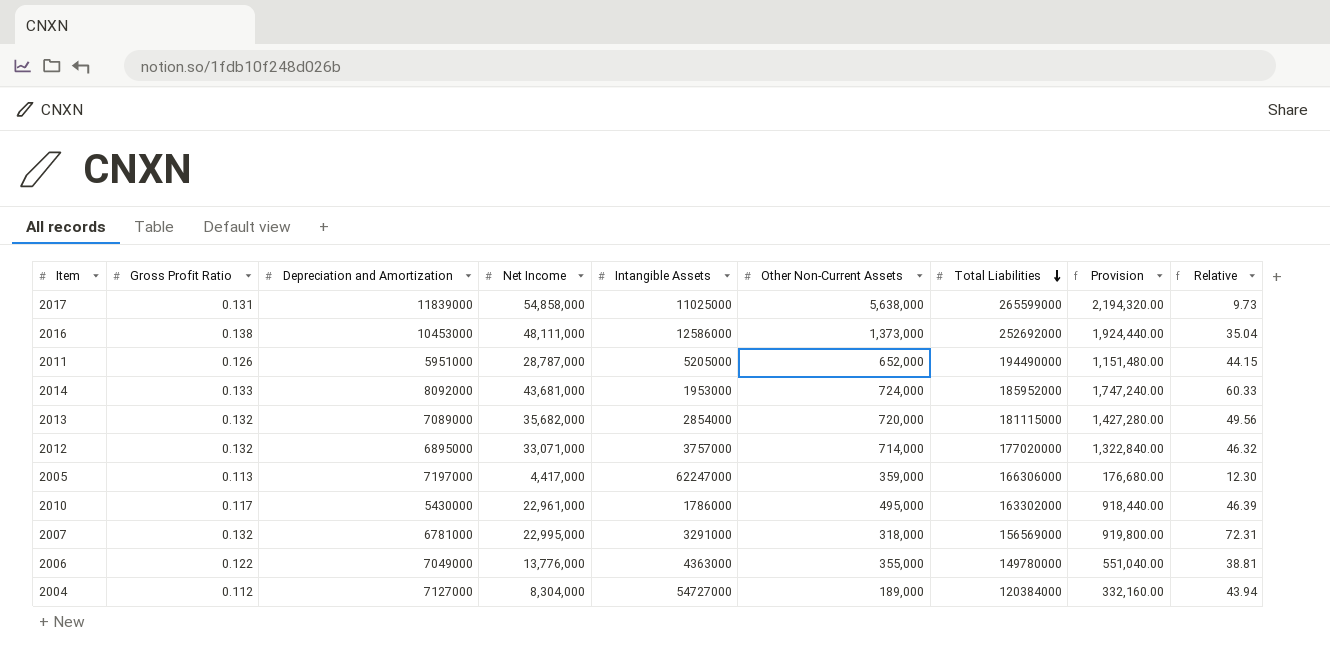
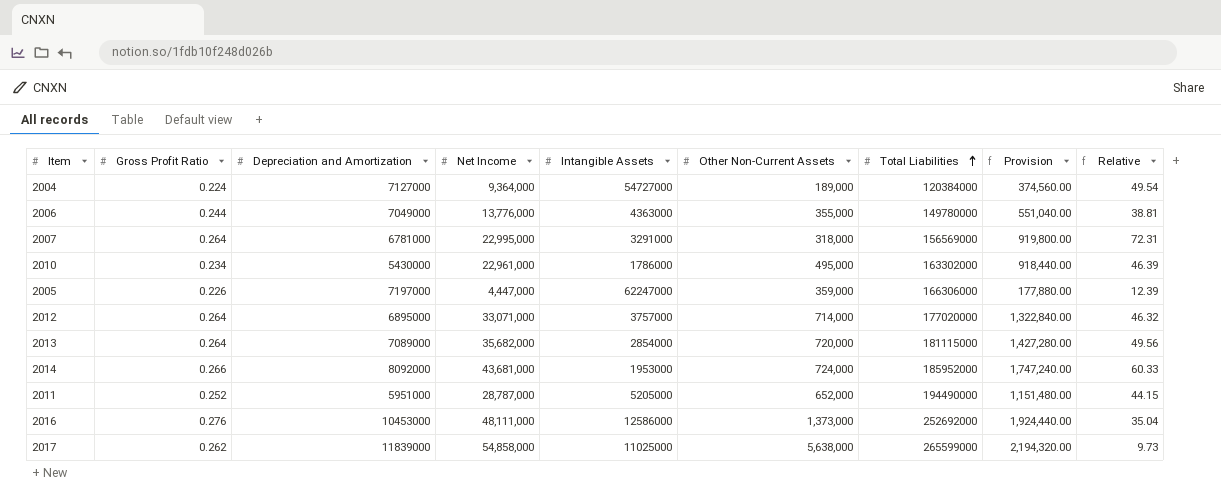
row order: Total Liabilities descending -> Total Liabilities ascending
2004 | Gross Profit Ratio: 0.112 -> 0.224
2004 | Net Income: 8,304,000 -> 9,364,000
2004 | Provision: 332,160.00 -> 374,560.00
2004 | Relative: 43.94 -> 49.54
2006 | Gross Profit Ratio: 0.122 -> 0.244
2007 | Gross Profit Ratio: 0.132 -> 0.264
2010 | Gross Profit Ratio: 0.117 -> 0.234
2005 | Gross Profit Ratio: 0.113 -> 0.226
2005 | Net Income: 4,417,000 -> 4,447,000
2005 | Provision: 176,680.00 -> 177,880.00
2005 | Relative: 12.30 -> 12.39
2012 | Gross Profit Ratio: 0.132 -> 0.264
2013 | Gross Profit Ratio: 0.132 -> 0.264
2014 | Gross Profit Ratio: 0.133 -> 0.266
2011 | Gross Profit Ratio: 0.126 -> 0.252
2016 | Gross Profit Ratio: 0.138 -> 0.276
2017 | Gross Profit Ratio: 0.131 -> 0.262

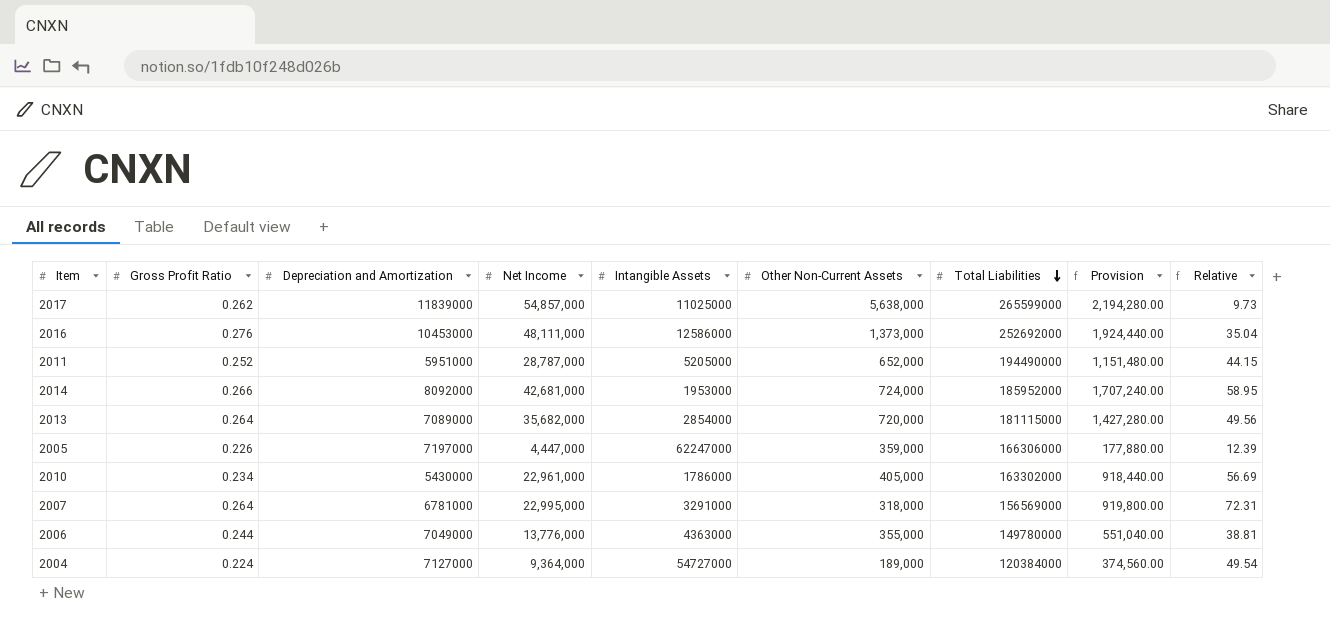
row order: Total Liabilities ascending -> Total Liabilities descending
row 2012: 0.264 | 6895000 | 33,071,000 | 3757000 | 714,000 | 177020000 | 1,322,840.00 | 46.32 -> none
2017 | Net Income: 54,858,000 -> 54,857,000
2017 | Provision: 2,194,320.00 -> 2,194,280.00
2014 | Net Income: 43,681,000 -> 42,681,000
2014 | Provision: 1,747,240.00 -> 1,707,240.00
2014 | Relative: 60.33 -> 58.95
2010 | Other Non-Current Assets: 495,000 -> 405,000
2010 | Relative: 46.39 -> 56.69

